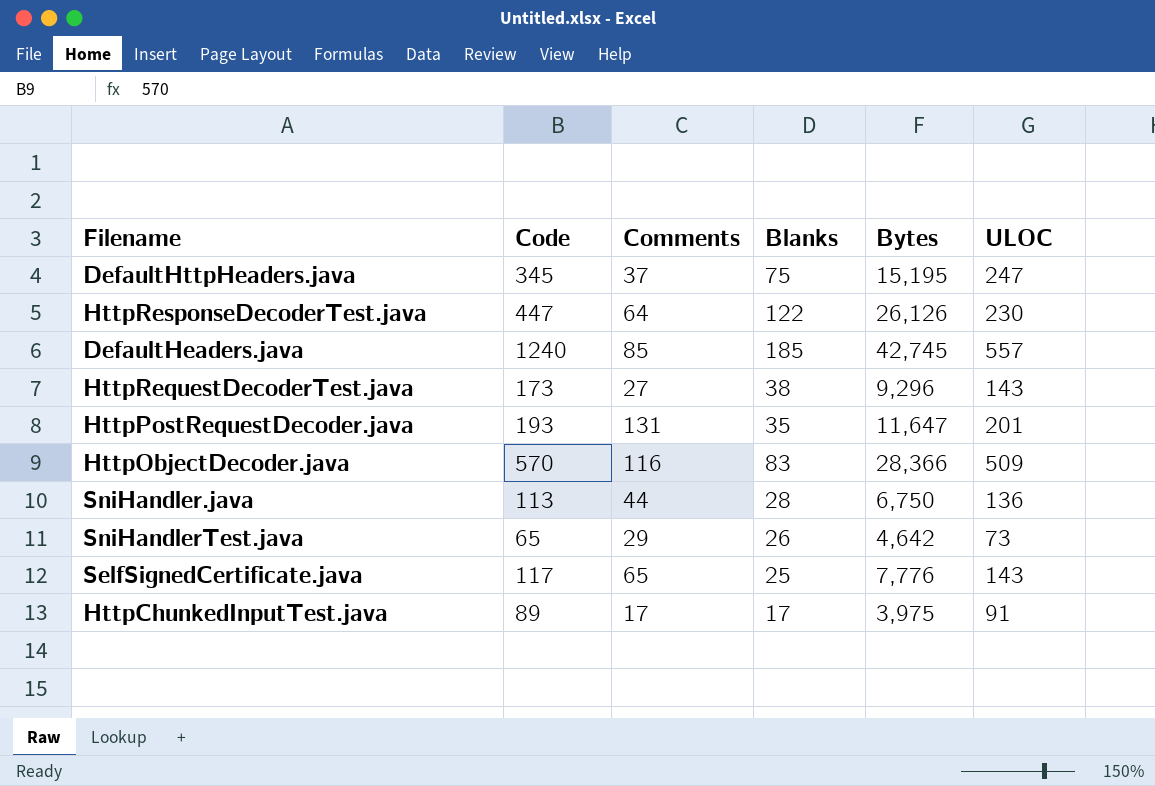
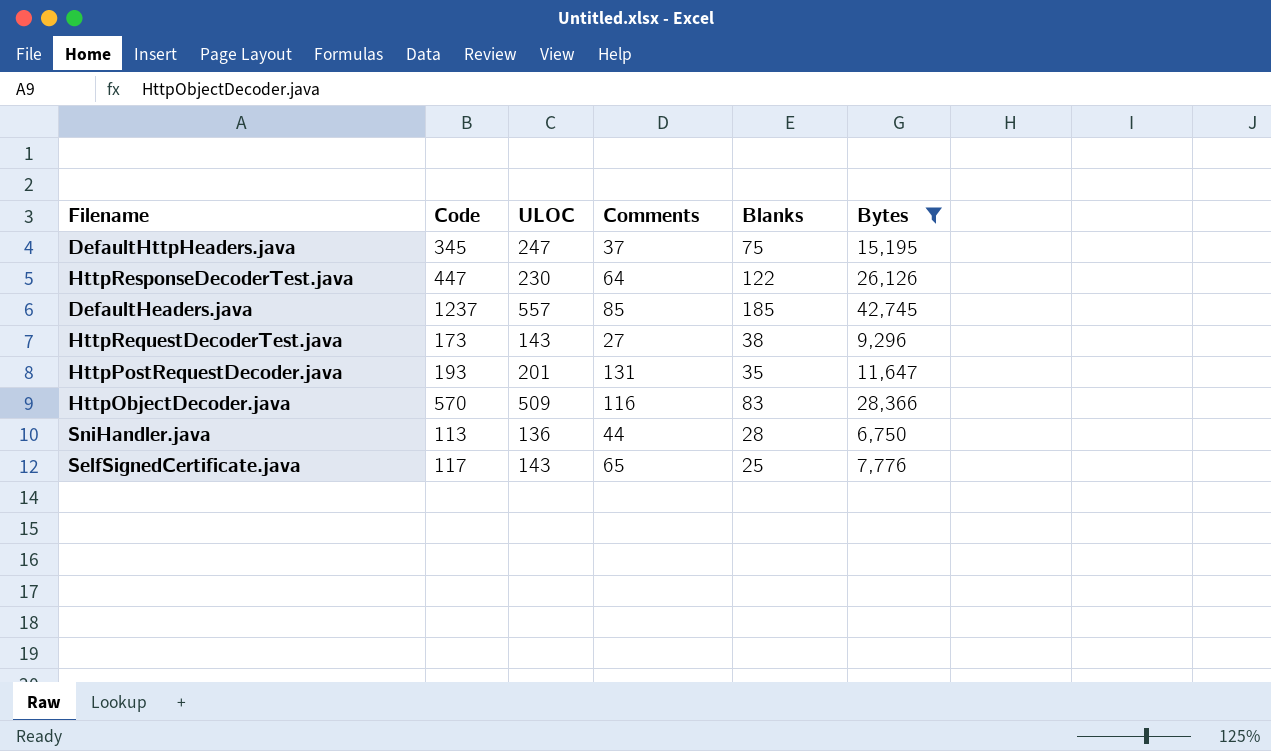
filter: none -> Bytes >= 6,750
column ULOC | position: 6 -> 3
DefaultHeaders.java | Code: 1240 -> 1237

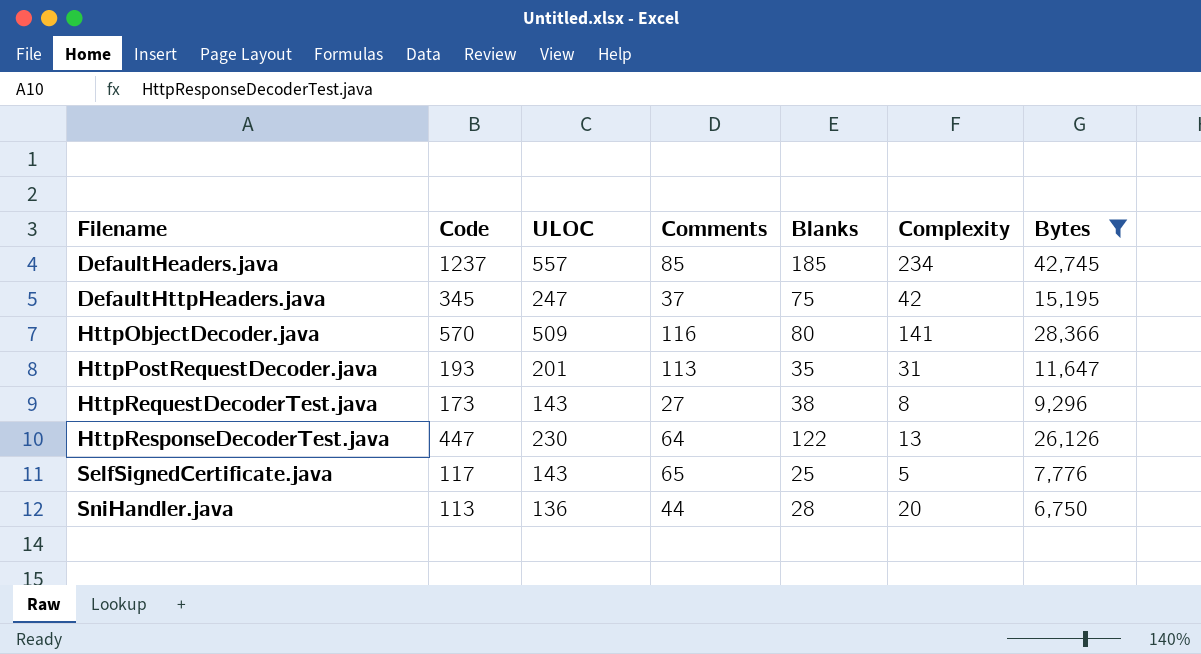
row order: none -> Filename ascending
column Complexity | position: none -> 6
HttpObjectDecoder.java | Blanks: 83 -> 80
HttpPostRequestDecoder.java | Comments: 131 -> 113

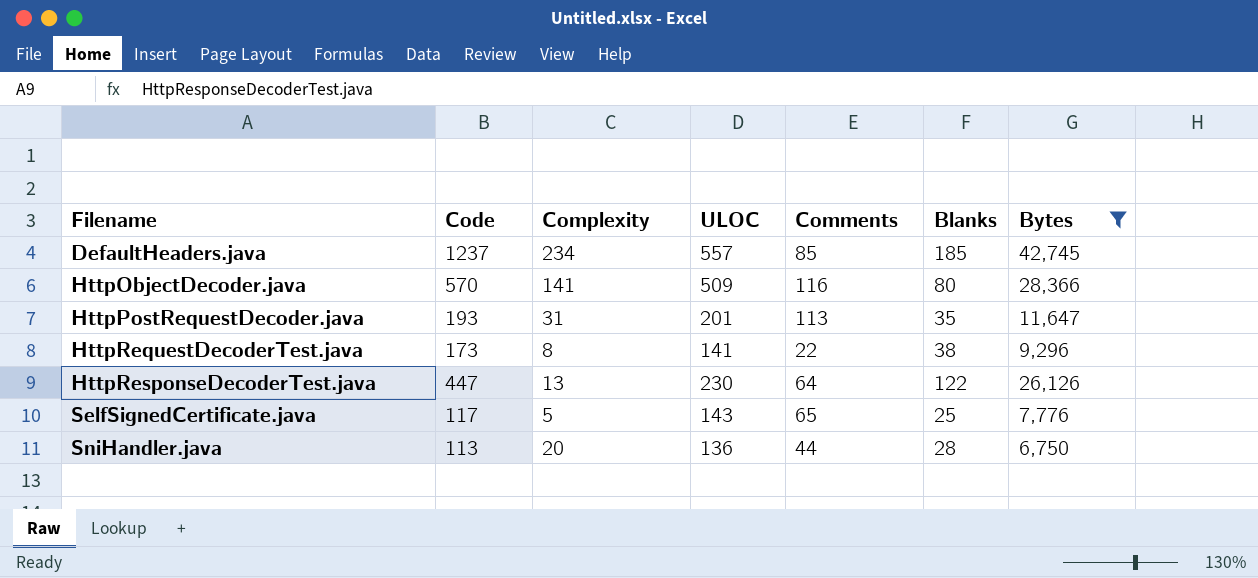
column Complexity | position: 6 -> 3
row DefaultHttpHeaders.java: 345 | 247 | 37 | 75 | 42 | 15,195 -> none
HttpRequestDecoderTest.java | ULOC: 143 -> 141
HttpRequestDecoderTest.java | Comments: 27 -> 22

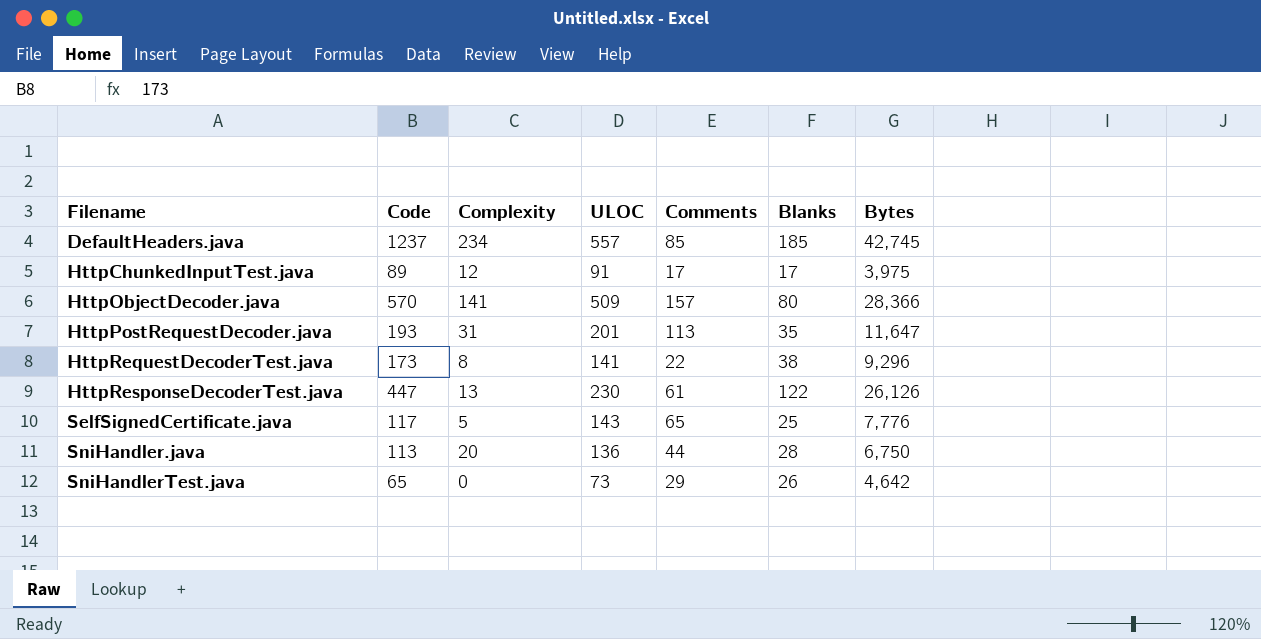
filter: Bytes >= 6,750 -> none
HttpObjectDecoder.java | Comments: 116 -> 157
HttpResponseDecoderTest.java | Comments: 64 -> 61

